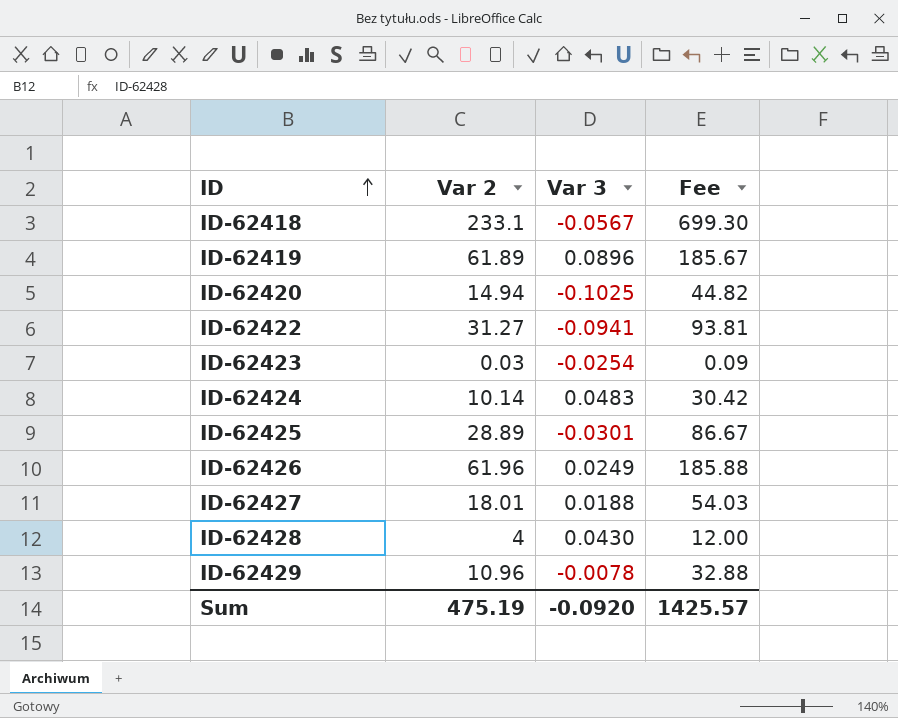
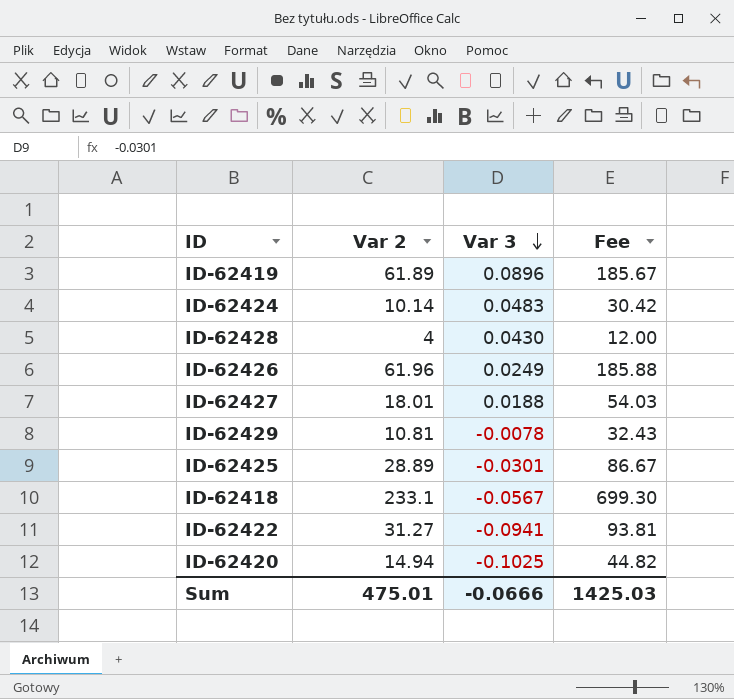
row order: ID ascending -> Var 3 descending
row ID-62423: 0.03 | -0.0254 | 0.09 -> none
ID-62429 | Var 2: 10.96 -> 10.81
ID-62429 | Fee: 32.88 -> 32.43
Sum | Var 2: 475.19 -> 475.01
Sum | Var 3: -0.0920 -> -0.0666
Sum | Fee: 1425.57 -> 1425.03

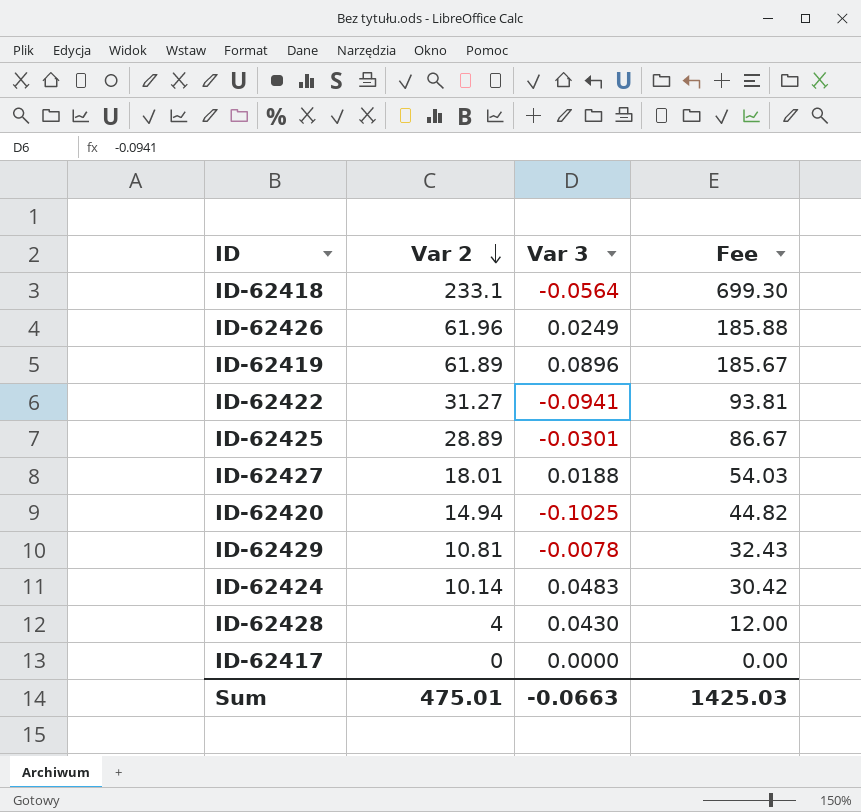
row order: Var 3 descending -> Var 2 descending
ID-62418 | Var 3: -0.0567 -> -0.0564
row ID-62417: none -> 0 | 0.0000 | 0.00
Sum | Var 3: -0.0666 -> -0.0663

